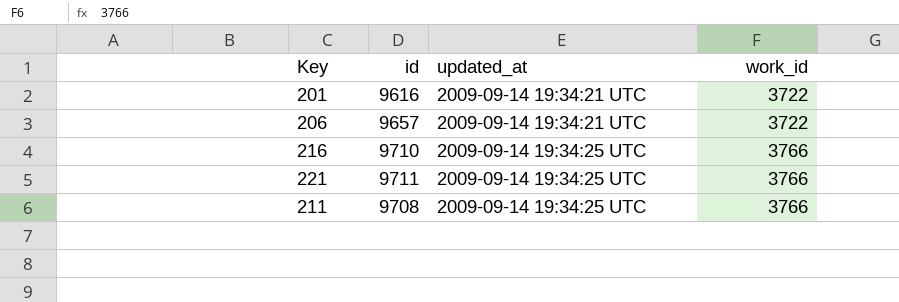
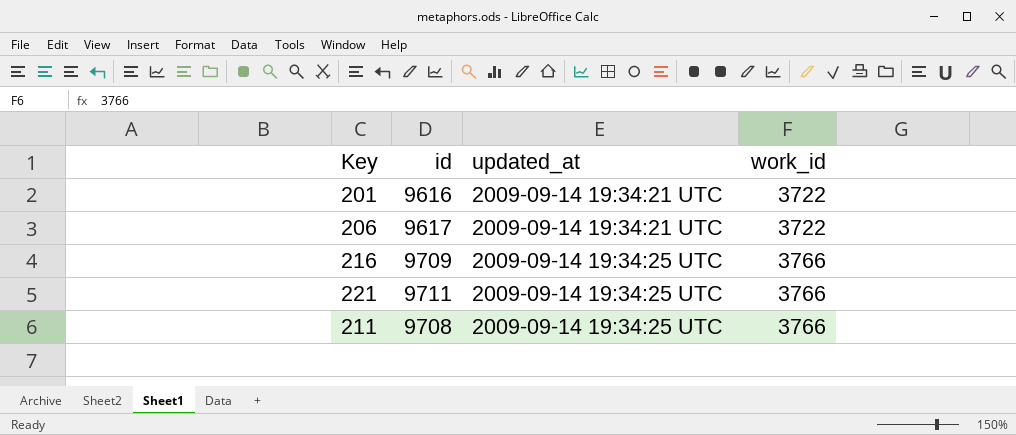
206 | id: 9657 -> 9617
216 | id: 9710 -> 9709

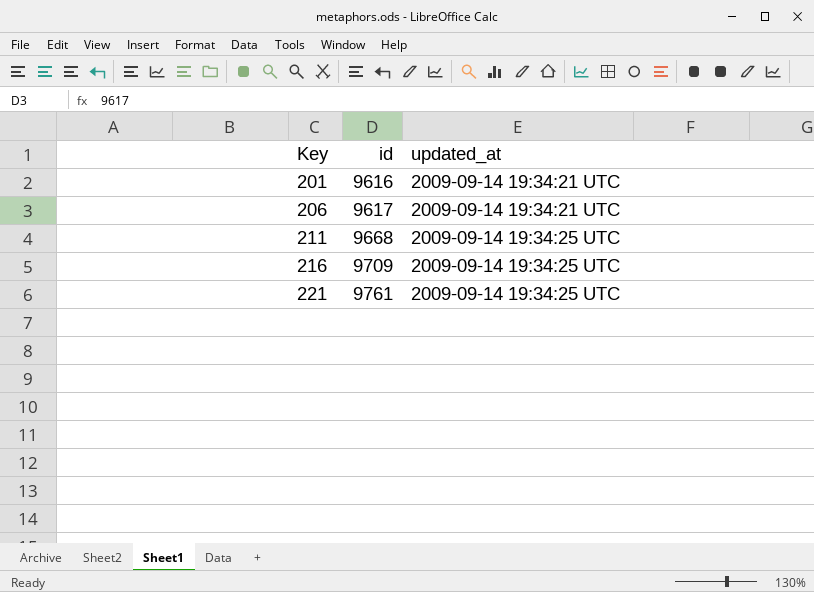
row order: updated_at ascending -> Key ascending
column work_id | position: 4 -> none
211 | id: 9708 -> 9668
221 | id: 9711 -> 9761

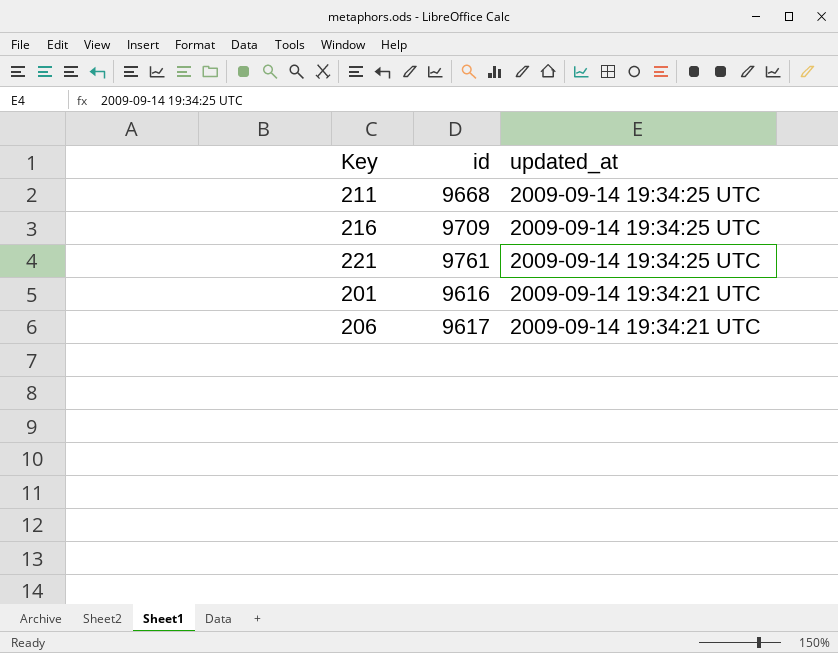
row order: Key ascending -> updated_at descending

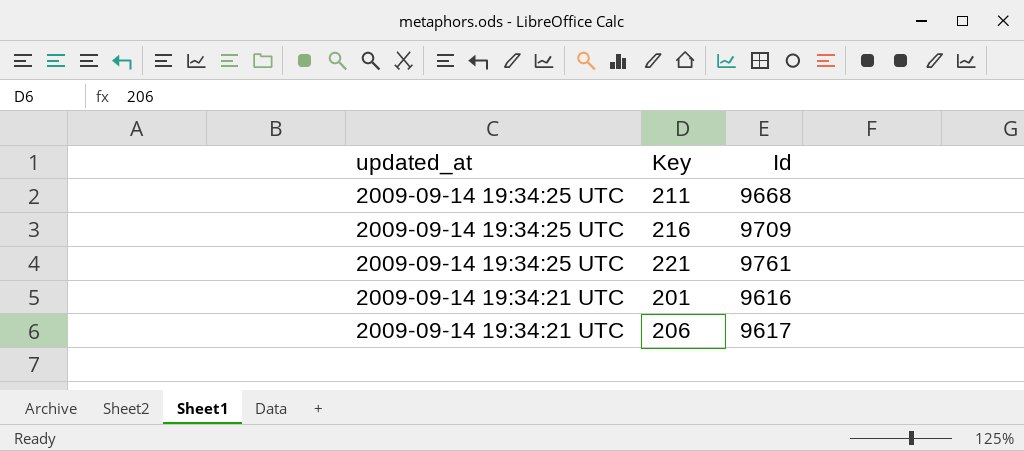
column updated_at | position: 3 -> 1
column name: id -> Id

